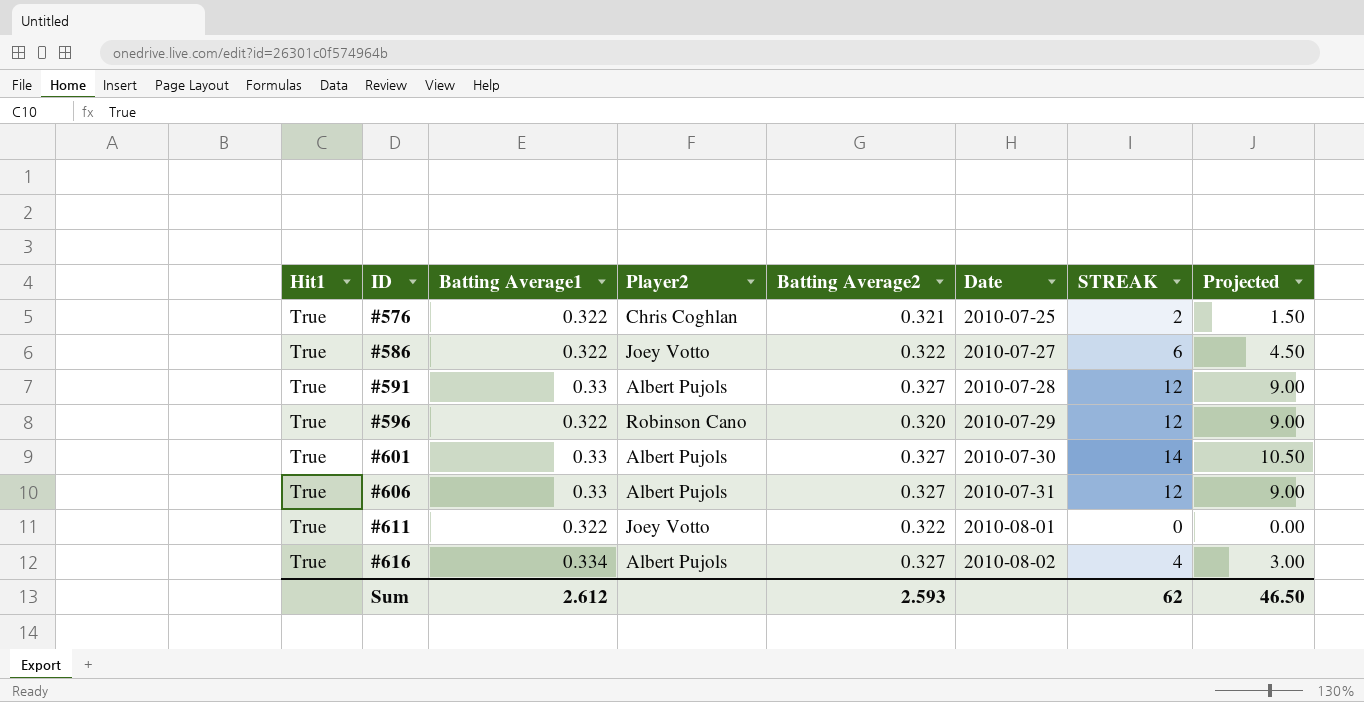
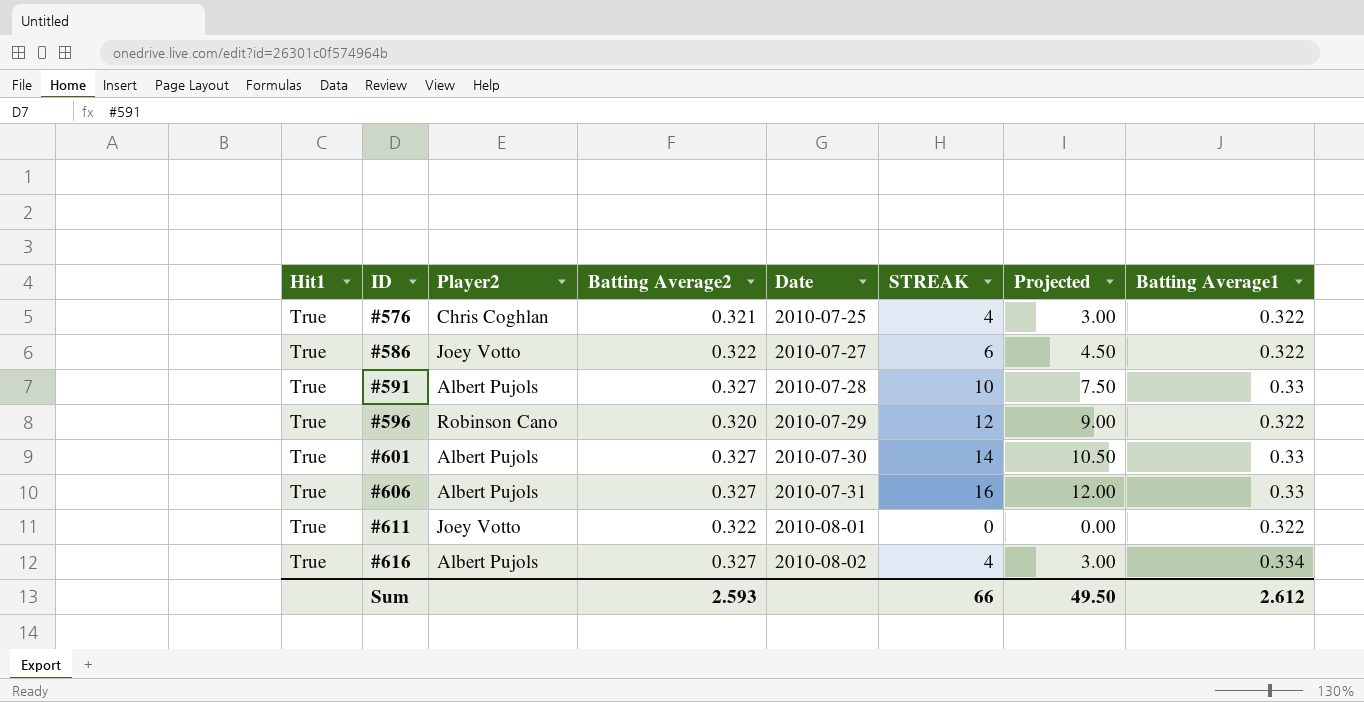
column Batting Average1 | position: 3 -> 8
#576 | STREAK: 2 -> 4
#576 | Projected: 1.50 -> 3.00
#591 | STREAK: 12 -> 10
#591 | Projected: 9.00 -> 7.50
#606 | STREAK: 12 -> 16
#606 | Projected: 9.00 -> 12.00
Sum | STREAK: 62 -> 66
Sum | Projected: 46.50 -> 49.50

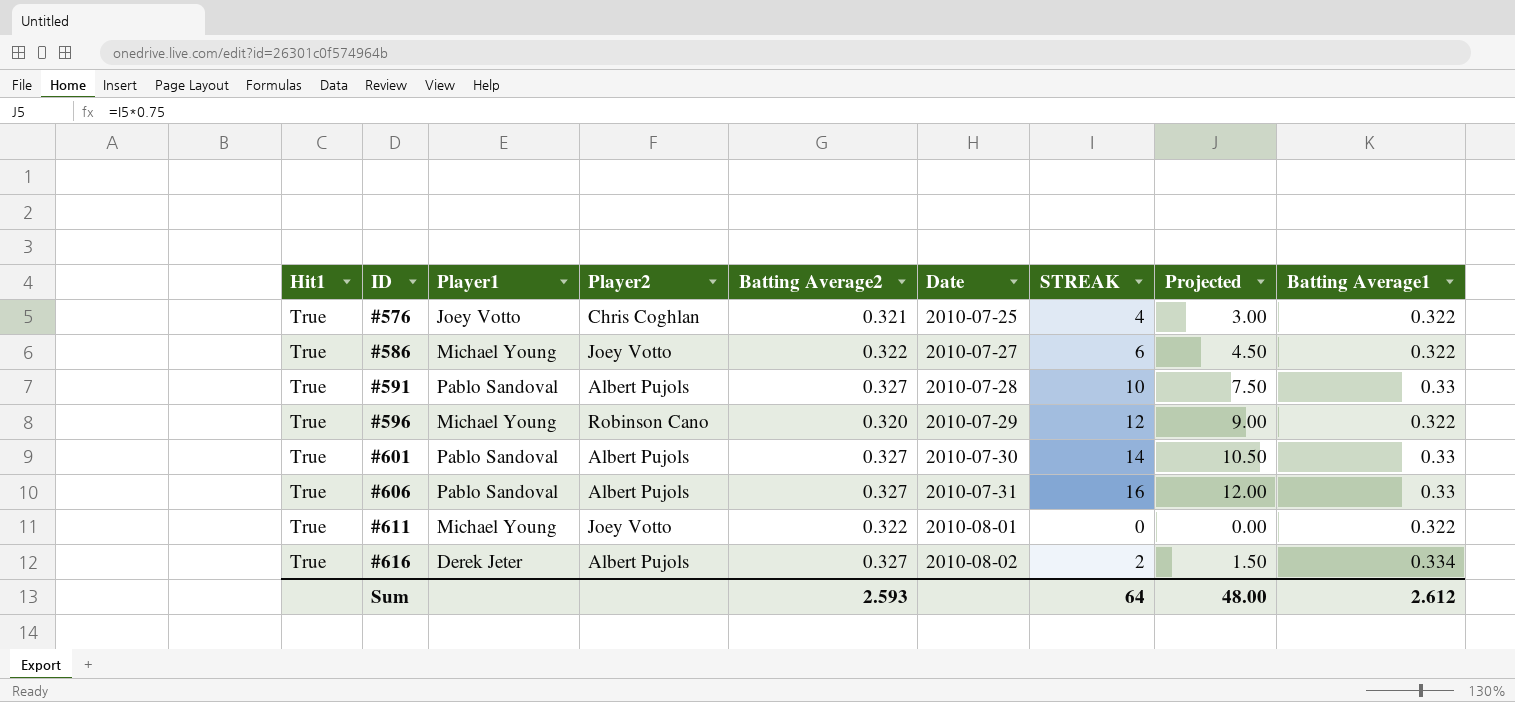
column Player1 | position: none -> 3
#616 | STREAK: 4 -> 2
#616 | Projected: 3.00 -> 1.50
Sum | STREAK: 66 -> 64
Sum | Projected: 49.50 -> 48.00

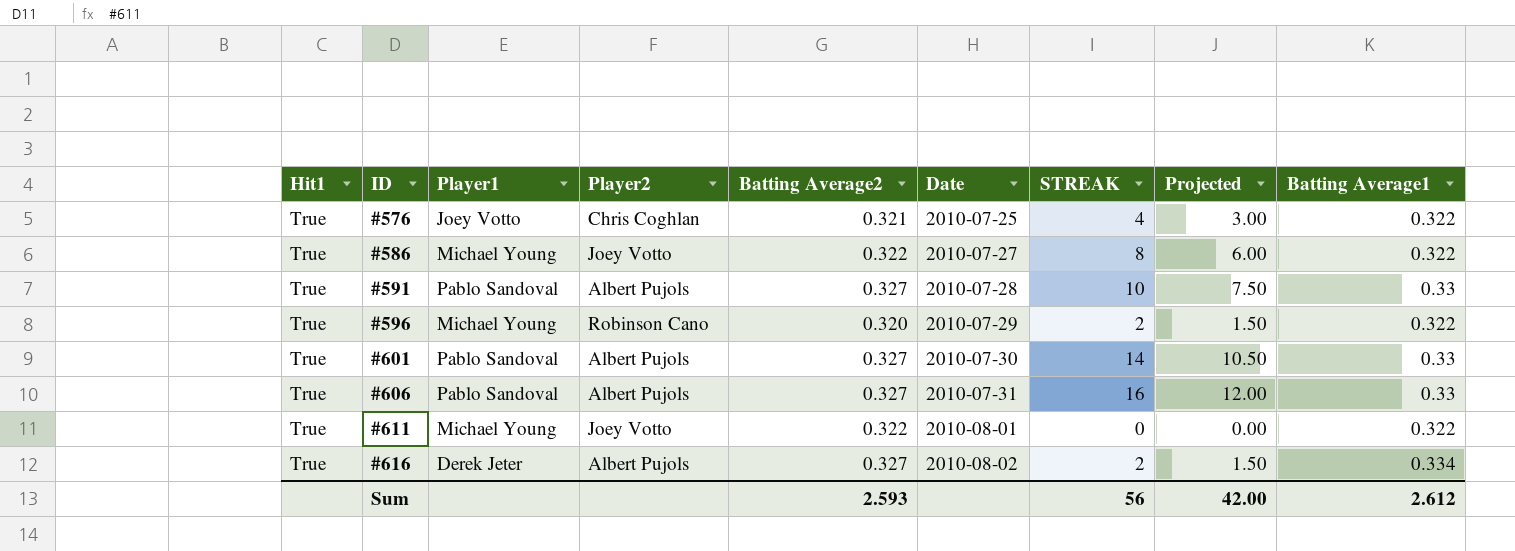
#586 | STREAK: 6 -> 8
#586 | Projected: 4.50 -> 6.00
#596 | STREAK: 12 -> 2
#596 | Projected: 9.00 -> 1.50
Sum | STREAK: 64 -> 56
Sum | Projected: 48.00 -> 42.00

